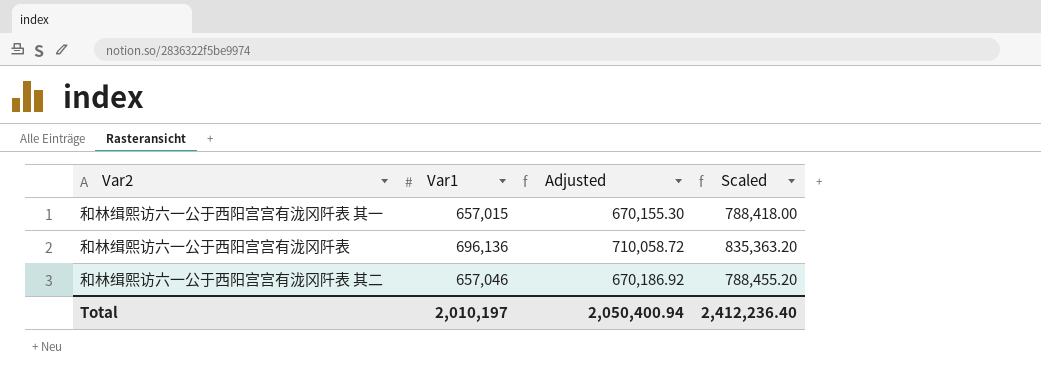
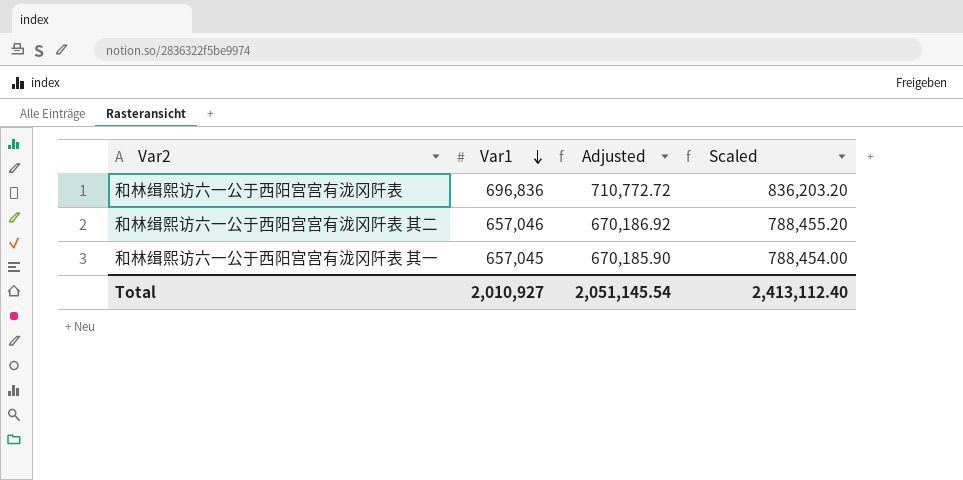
row order: none -> Var1 descending
和林缉熙访六一公于西阳宫宫有泷冈阡表 | Var1: 696,136 -> 696,836
和林缉熙访六一公于西阳宫宫有泷冈阡表 | Adjusted: 710,058.72 -> 710,772.72
和林缉熙访六一公于西阳宫宫有泷冈阡表 | Scaled: 835,363.20 -> 836,203.20
和林缉熙访六一公于西阳宫宫有泷冈阡表 其一 | Var1: 657,015 -> 657,045
和林缉熙访六一公于西阳宫宫有泷冈阡表 其一 | Adjusted: 670,155.30 -> 670,185.90
和林缉熙访六一公于西阳宫宫有泷冈阡表 其一 | Scaled: 788,418.00 -> 788,454.00
Total | Var1: 2,010,197 -> 2,010,927
Total | Adjusted: 2,050,400.94 -> 2,051,145.54
Total | Scaled: 2,412,236.40 -> 2,413,112.40

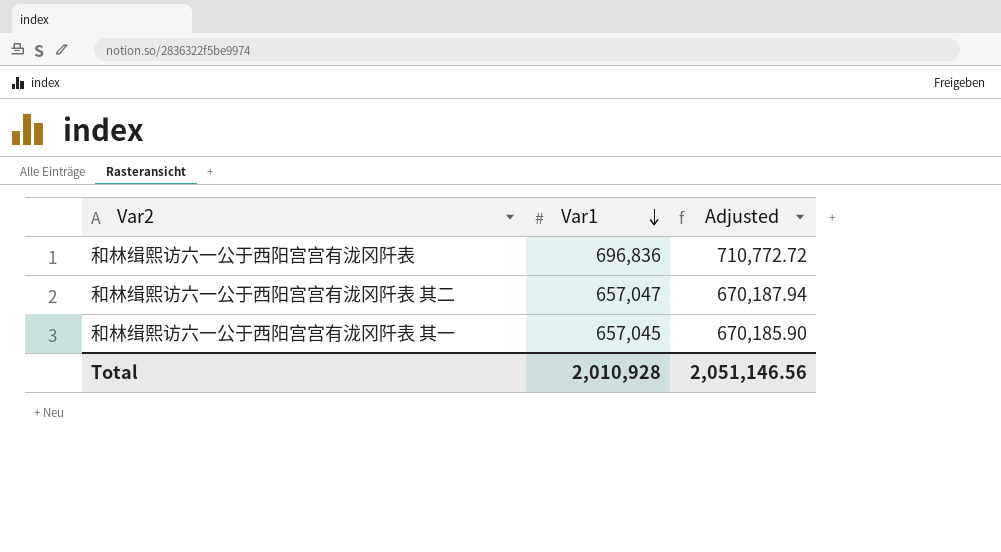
column Scaled | formula: [Var1] * 1.2 -> none
和林缉熙访六一公于西阳宫宫有泷冈阡表 其二 | Var1: 657,046 -> 657,047
和林缉熙访六一公于西阳宫宫有泷冈阡表 其二 | Adjusted: 670,186.92 -> 670,187.94
Total | Var1: 2,010,927 -> 2,010,928
Total | Adjusted: 2,051,145.54 -> 2,051,146.56

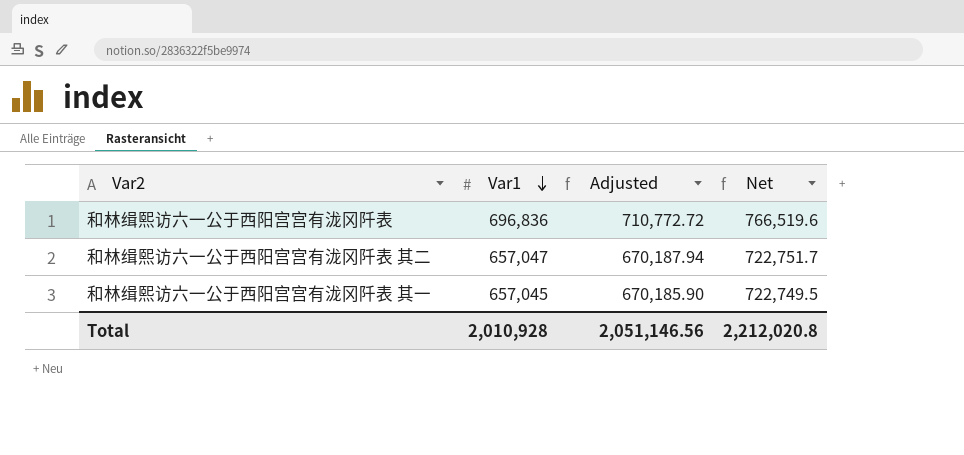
column Net | formula: none -> [Var1] * 1.1

